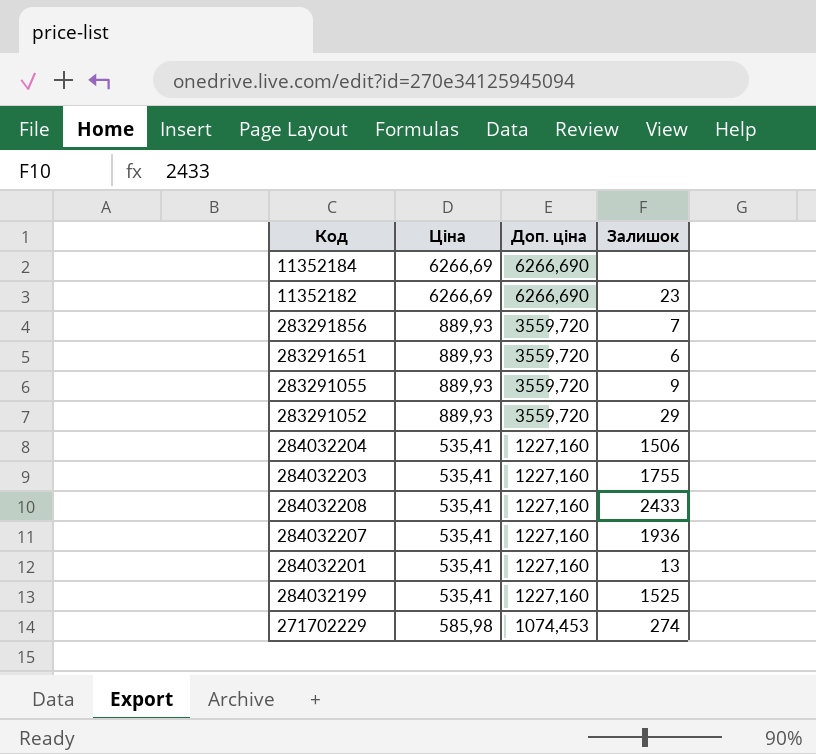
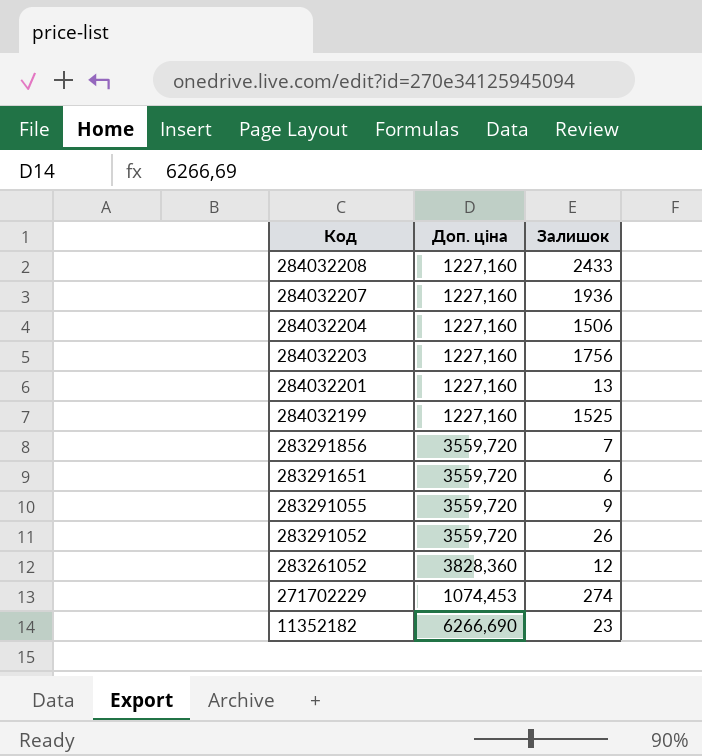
row order: Доп. ціна descending -> Код descending
column Ціна | position: 2 -> none
row 11352184: 6266,69 | 6266,690 | none -> none
284032203 | Залишок: 1755 -> 1756
283291052 | Залишок: 29 -> 26
row 283261052: none -> 3828,360 | 12

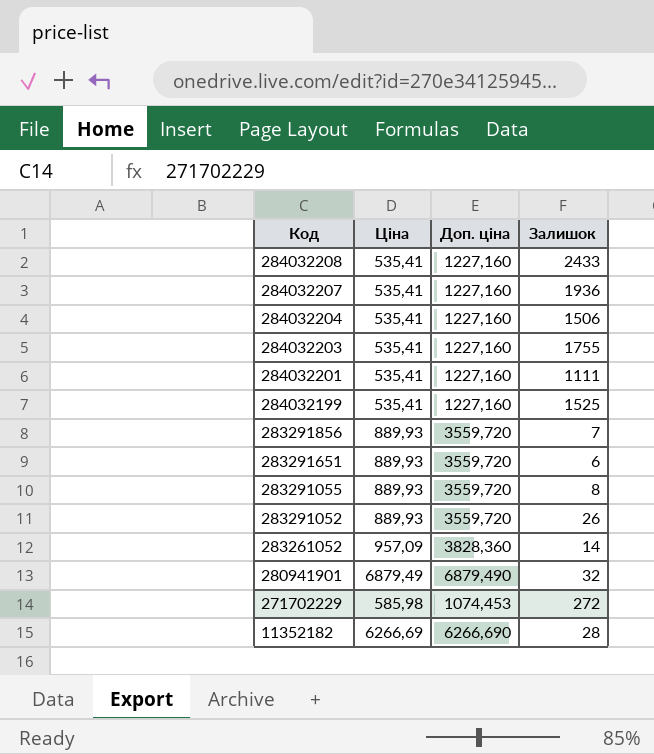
column Ціна | position: none -> 2
284032203 | Залишок: 1756 -> 1755
284032201 | Залишок: 13 -> 1111
283291055 | Залишок: 9 -> 8
283261052 | Залишок: 12 -> 14
row 280941901: none -> 6879,49 | 6879,490 | 32
271702229 | Залишок: 274 -> 272
11352182 | Залишок: 23 -> 28

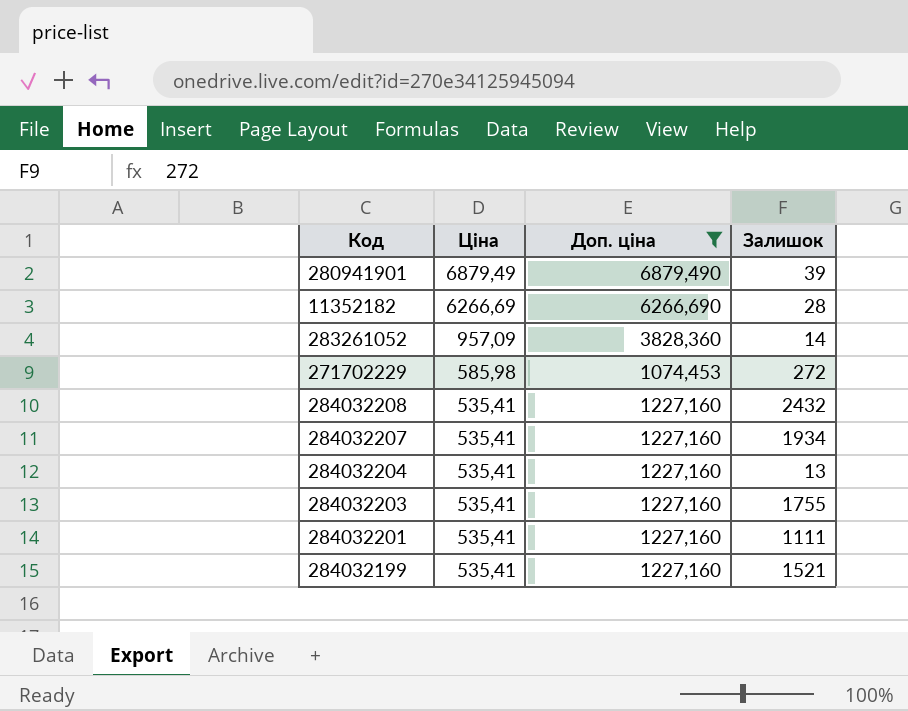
filter: none -> Доп. ціна != 3559,720
row order: Код descending -> Ціна descending
280941901 | Залишок: 32 -> 39
284032208 | Залишок: 2433 -> 2432
284032207 | Залишок: 1936 -> 1934
284032204 | Залишок: 1506 -> 13
284032199 | Залишок: 1525 -> 1521

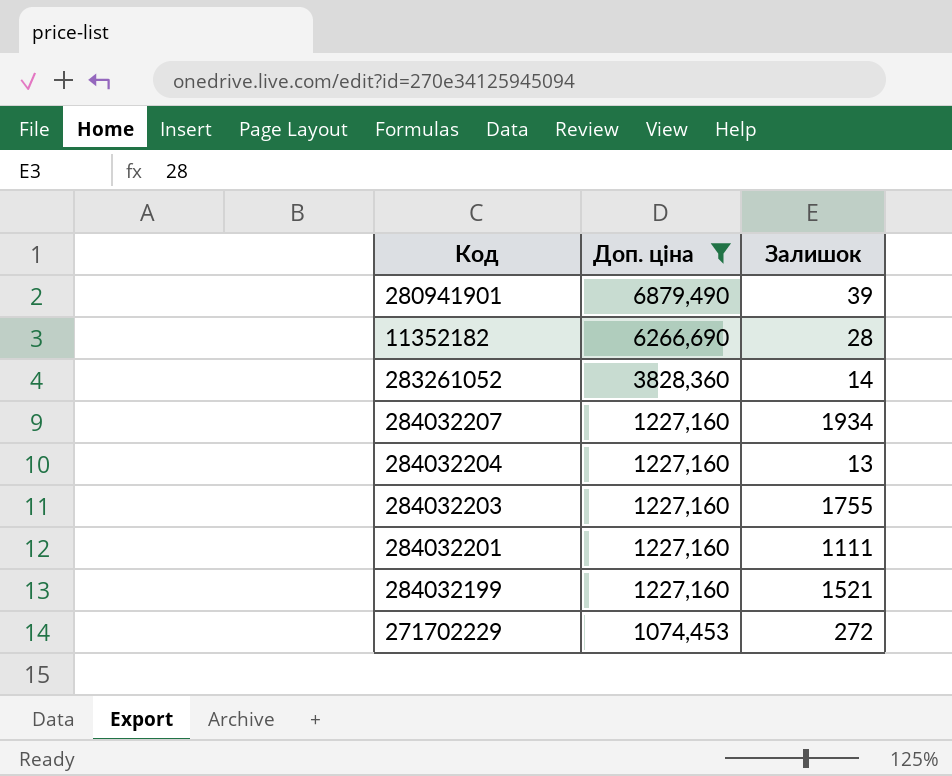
row order: Ціна descending -> Доп. ціна descending
column Ціна | position: 2 -> none
row 284032208: 535,41 | 1227,160 | 2432 -> none

